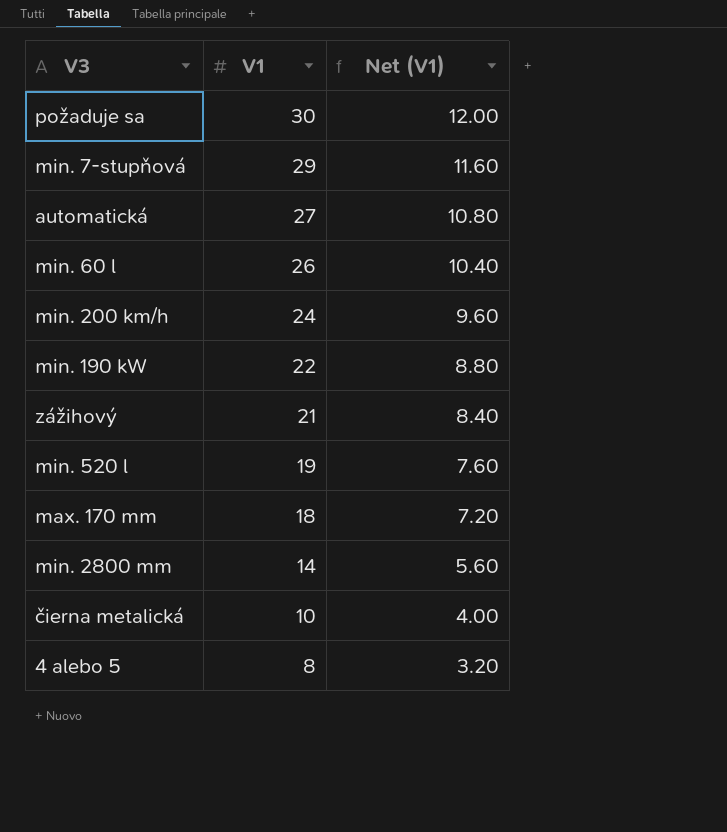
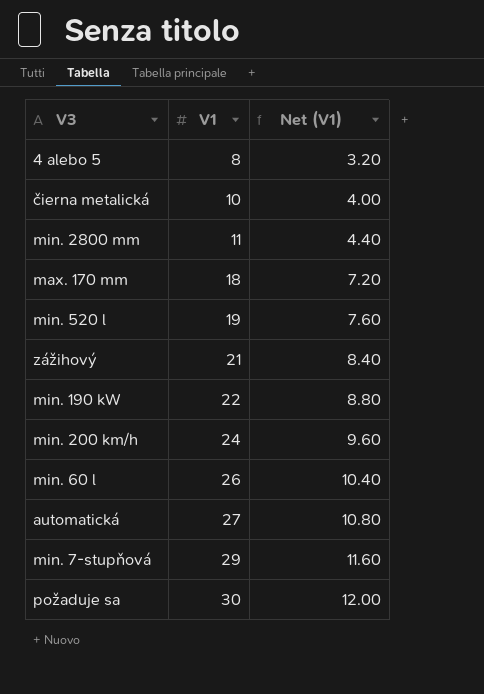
row order: V1 descending -> V1 ascending
min. 2800 mm | V1: 14 -> 11
min. 2800 mm | Net (V1): 5.60 -> 4.40

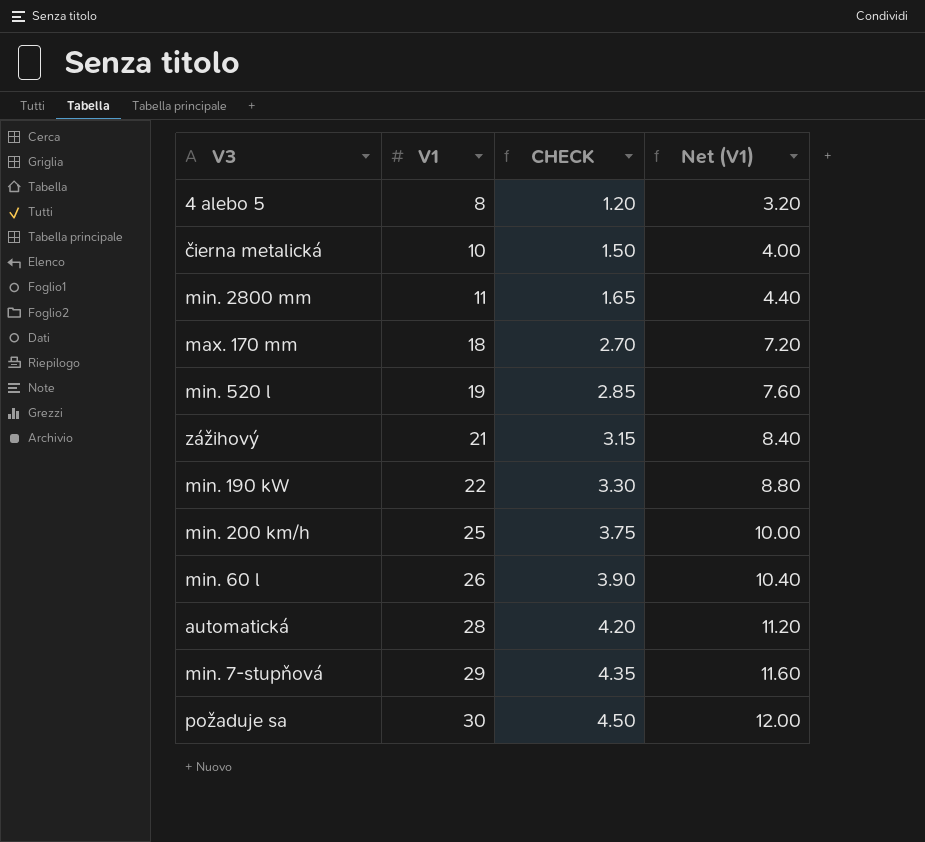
column CHECK | formula: none -> [V1] * 0.15
min. 200 km/h | V1: 24 -> 25
min. 200 km/h | Net (V1): 9.60 -> 10.00
automatická | V1: 27 -> 28
automatická | Net (V1): 10.80 -> 11.20

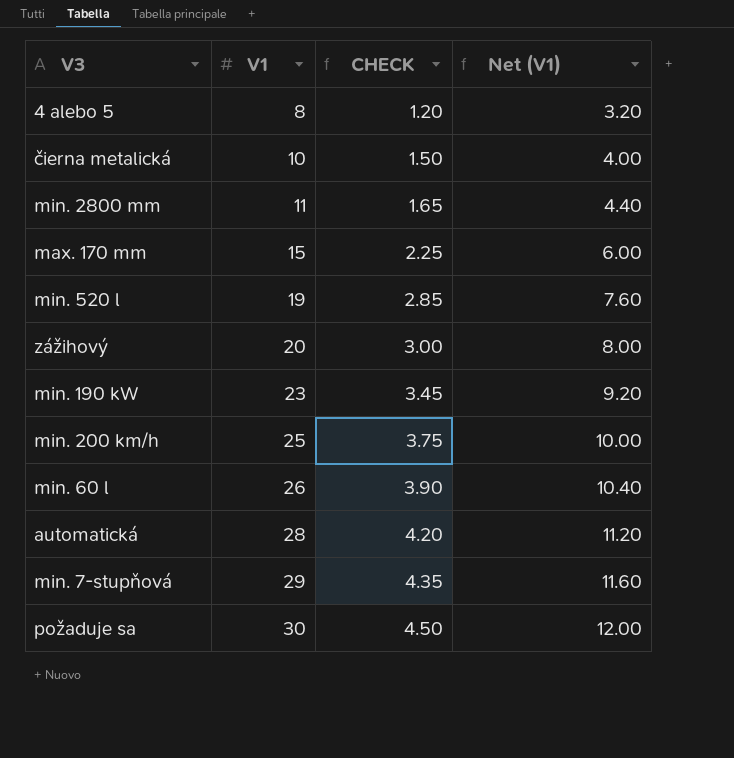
max. 170 mm | V1: 18 -> 15
max. 170 mm | CHECK: 2.70 -> 2.25
max. 170 mm | Net (V1): 7.20 -> 6.00
zážihový | V1: 21 -> 20
zážihový | CHECK: 3.15 -> 3.00
zážihový | Net (V1): 8.40 -> 8.00
min. 190 kW | V1: 22 -> 23
min. 190 kW | CHECK: 3.30 -> 3.45
min. 190 kW | Net (V1): 8.80 -> 9.20

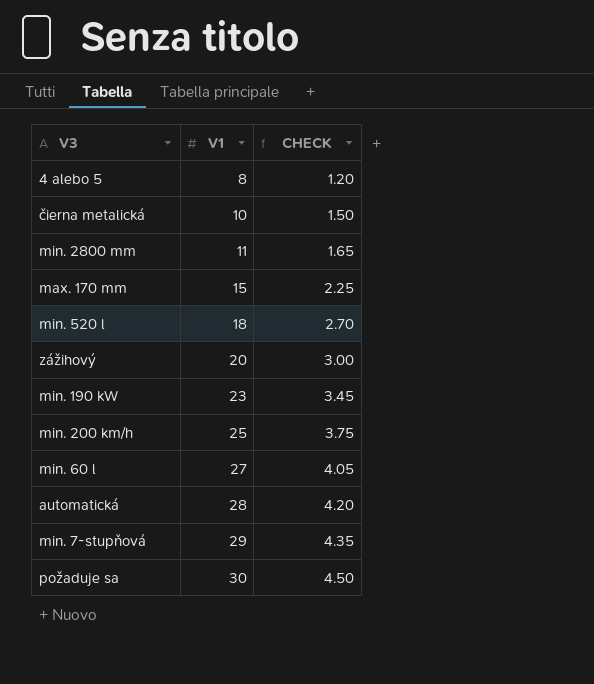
column Net (V1) | formula: [V1] * 0.4 -> none
min. 520 l | V1: 19 -> 18
min. 520 l | CHECK: 2.85 -> 2.70
min. 60 l | V1: 26 -> 27
min. 60 l | CHECK: 3.90 -> 4.05

